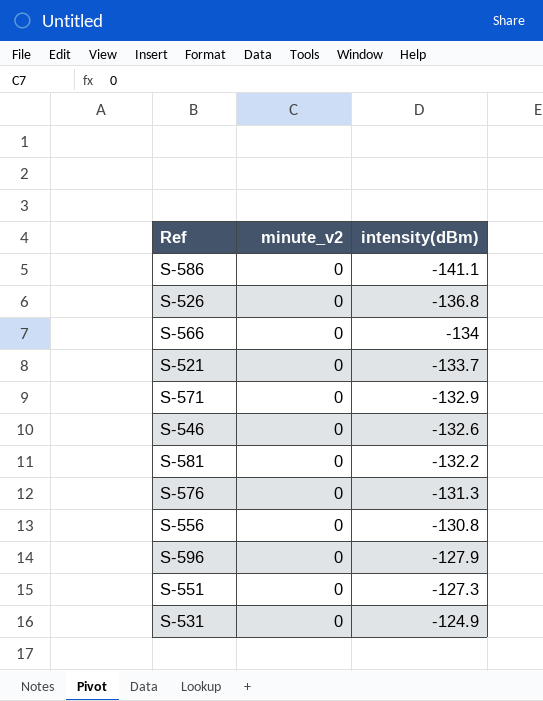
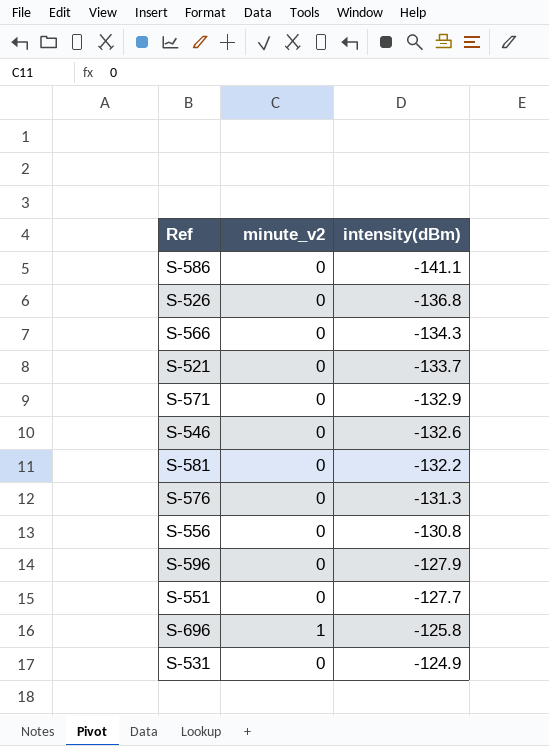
S-566 | intensity(dBm): -134 -> -134.3
S-551 | intensity(dBm): -127.3 -> -127.7
row S-696: none -> 1 | -125.8

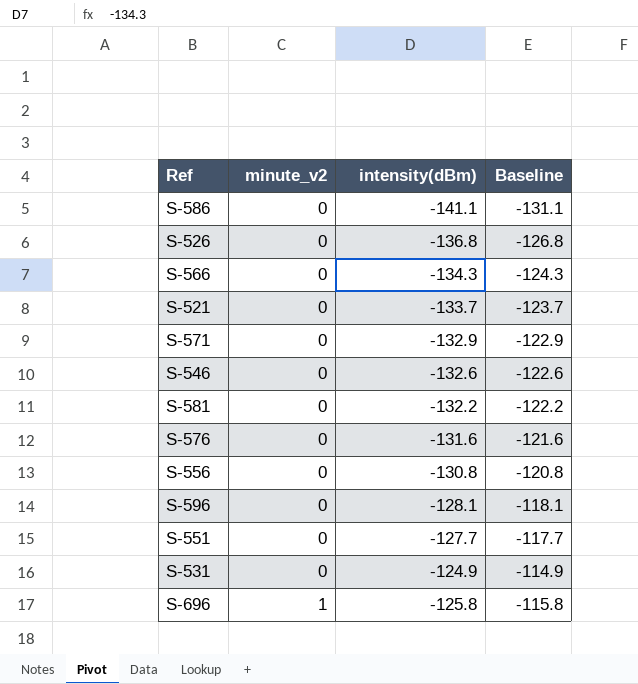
row order: intensity(dBm) ascending -> minute_v2 ascending
column Baseline | formula: none -> [intensity(dBm)] + 10
S-576 | intensity(dBm): -131.3 -> -131.6
S-596 | intensity(dBm): -127.9 -> -128.1

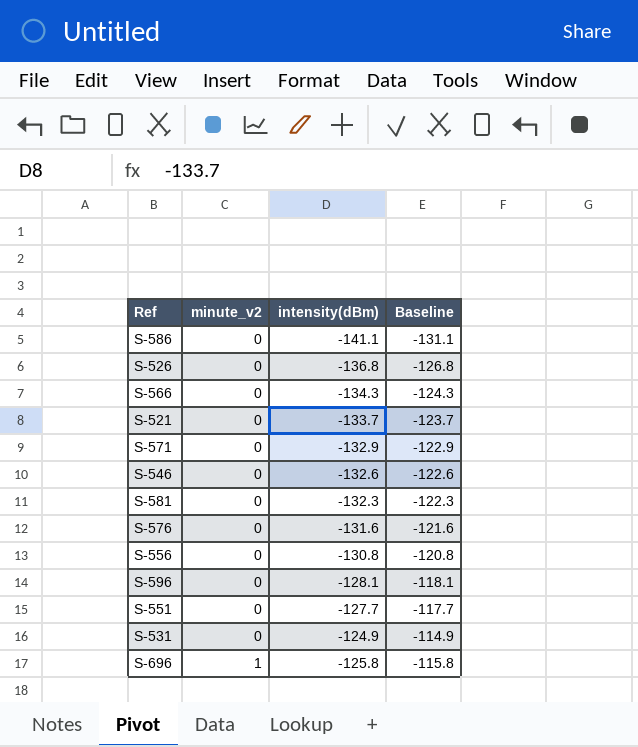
S-581 | intensity(dBm): -132.2 -> -132.3
S-581 | Baseline: -122.2 -> -122.3

